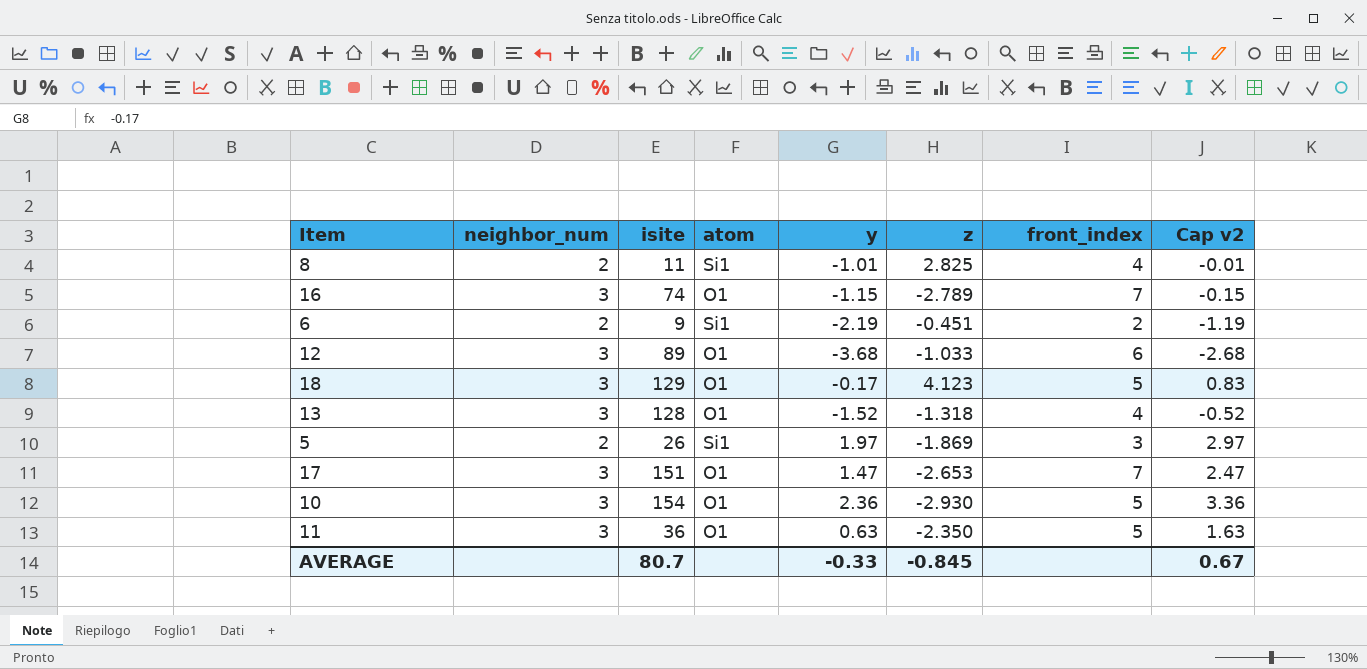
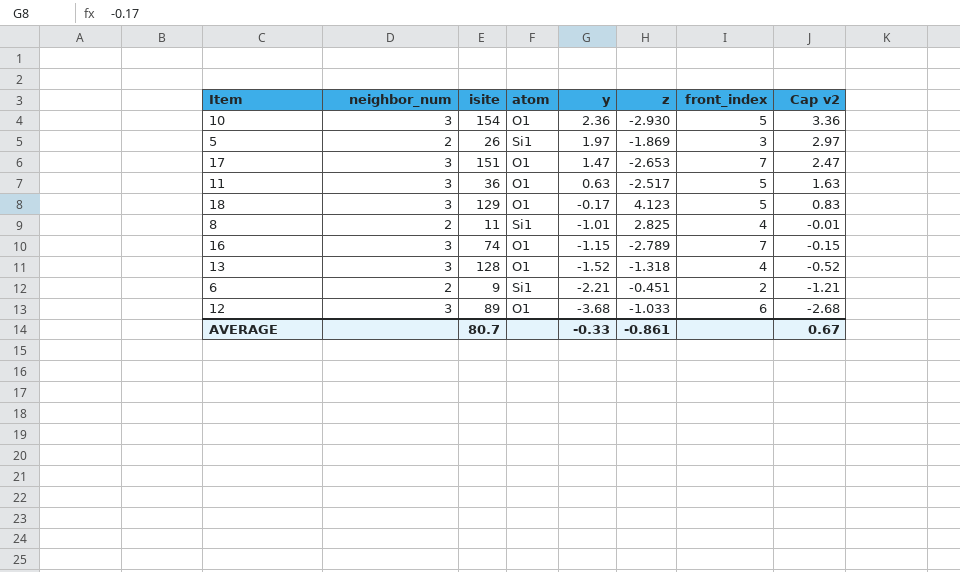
row order: none -> y descending
11 | z: -2.350 -> -2.517
6 | y: -2.19 -> -2.21
6 | Cap v2: -1.19 -> -1.21
AVERAGE | z: -0.845 -> -0.861

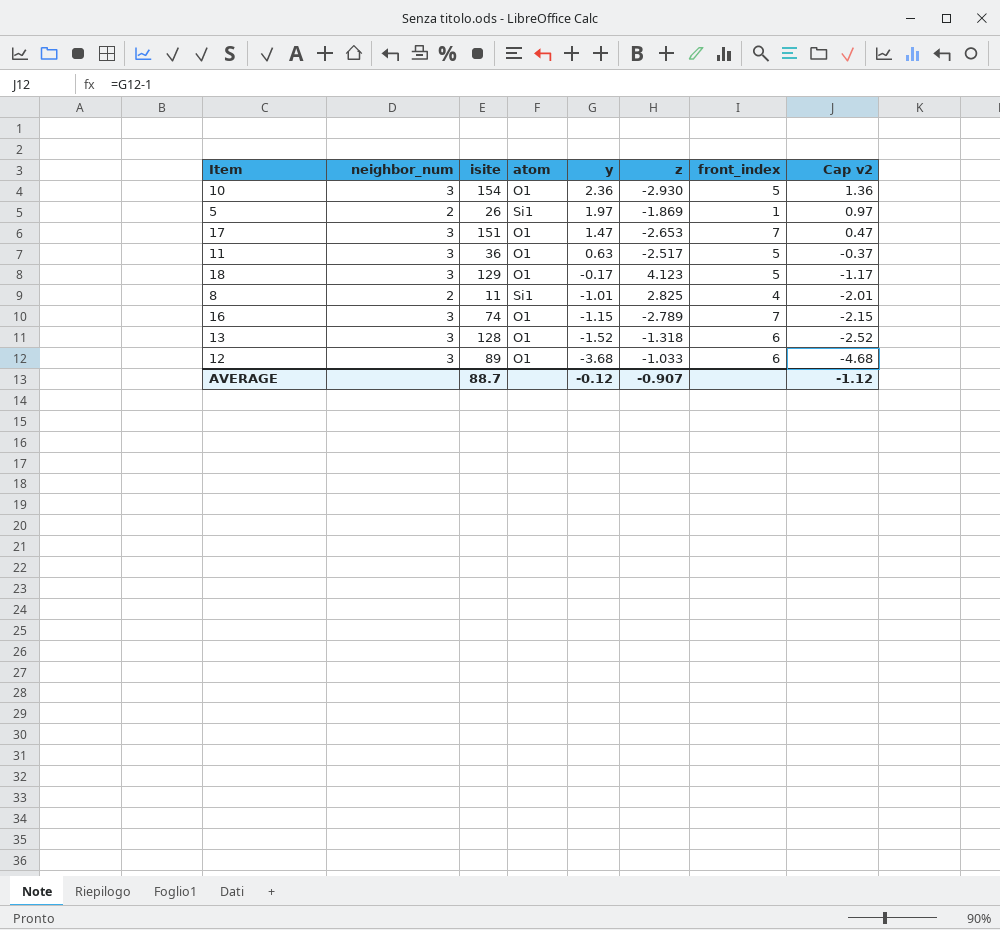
column Cap v2 | formula: [y] + 1 -> [y] - 1
row 6: 2 | 9 | Si1 | -2.21 | -0.451 | 2 | -1.21 -> none
5 | front_index: 3 -> 1
13 | front_index: 4 -> 6
AVERAGE | isite: 80.7 -> 88.7
AVERAGE | y: -0.33 -> -0.12
AVERAGE | z: -0.861 -> -0.907
AVERAGE | Cap v2: 0.67 -> -1.12

